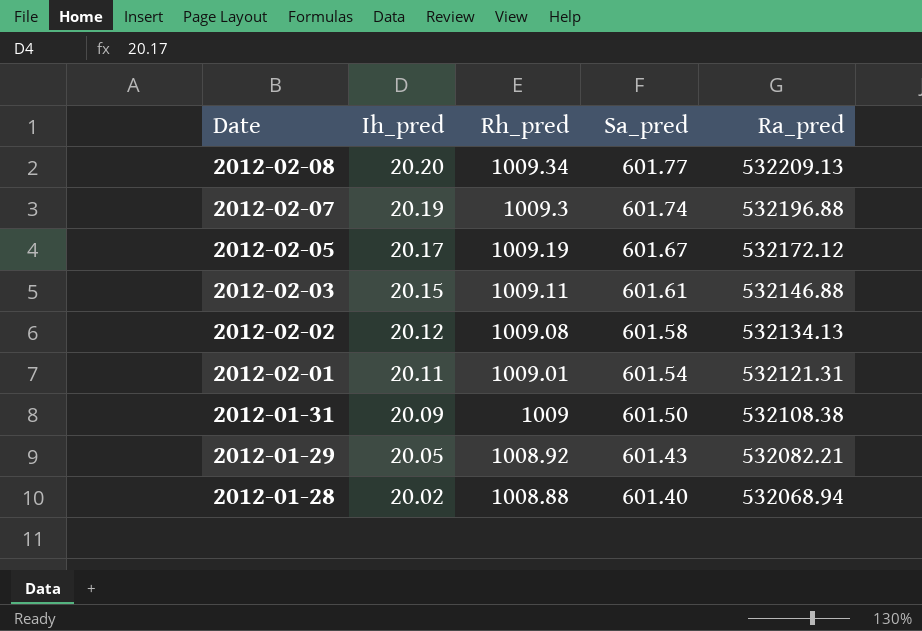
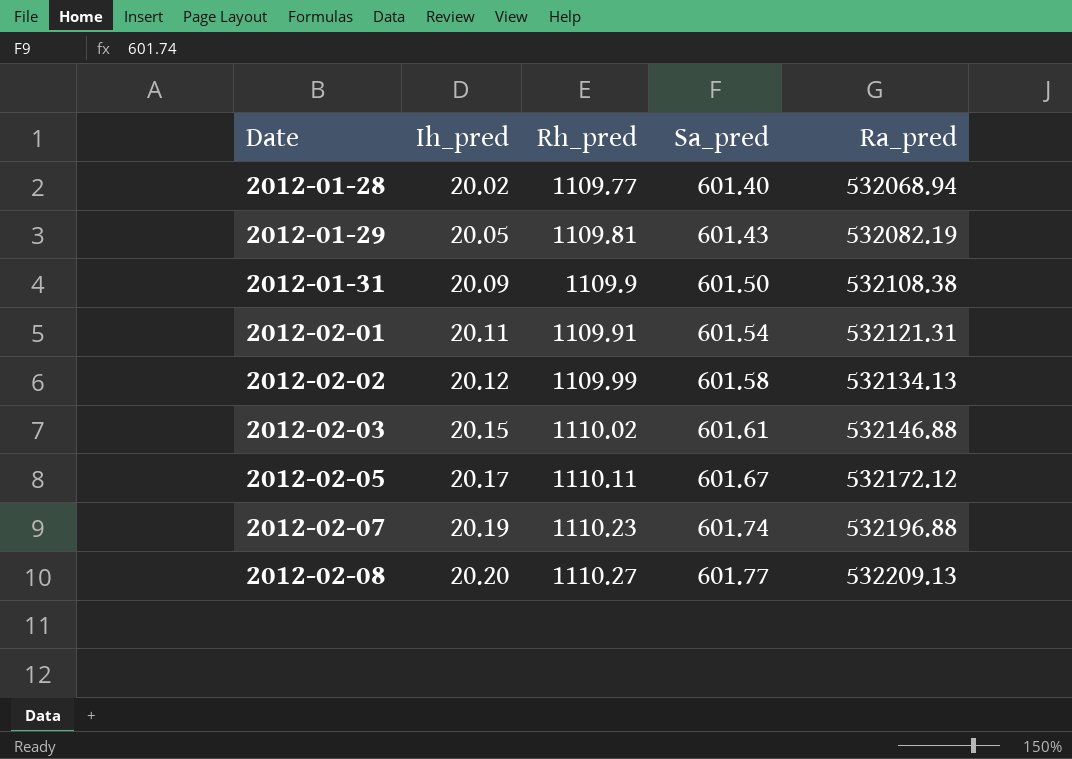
row order: Date descending -> Date ascending
2012-01-28 | Rh_pred: 1008.88 -> 1109.77
2012-01-29 | Rh_pred: 1008.92 -> 1109.81
2012-01-29 | Ra_pred: 532082.21 -> 532082.19
2012-01-31 | Rh_pred: 1009 -> 1109.9
2012-02-01 | Rh_pred: 1009.01 -> 1109.91
2012-02-02 | Rh_pred: 1009.08 -> 1109.99
2012-02-03 | Rh_pred: 1009.11 -> 1110.02
2012-02-05 | Rh_pred: 1009.19 -> 1110.11
2012-02-07 | Rh_pred: 1009.3 -> 1110.23
2012-02-08 | Rh_pred: 1009.34 -> 1110.27

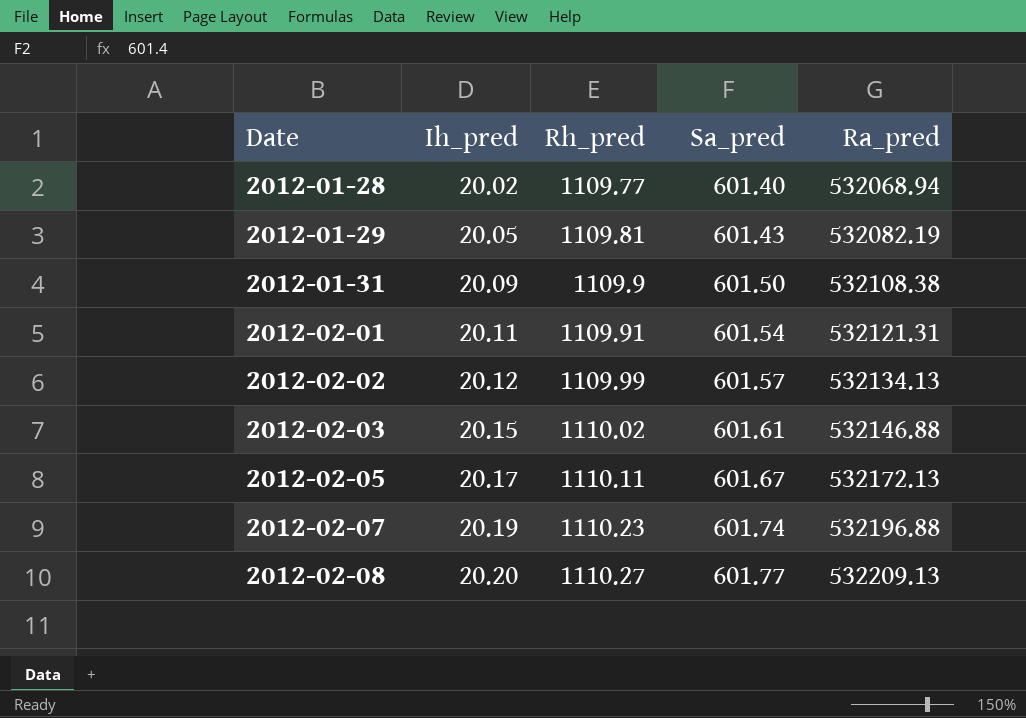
2012-02-02 | Sa_pred: 601.58 -> 601.57
2012-02-05 | Ra_pred: 532172.12 -> 532172.13

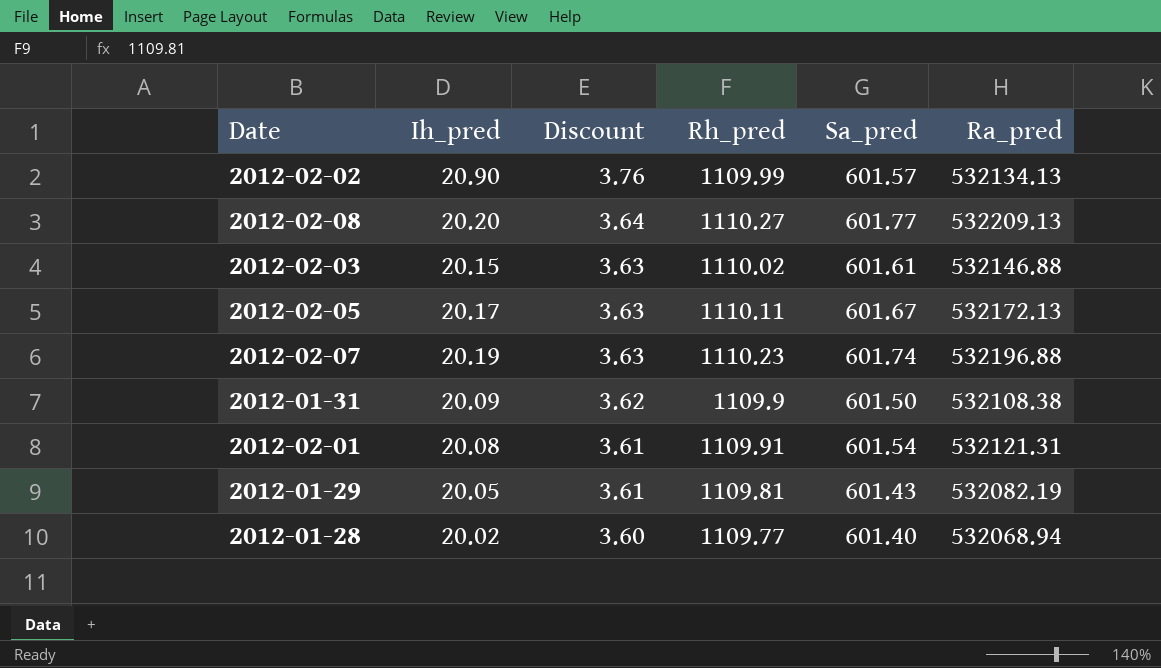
row order: Date ascending -> Discount descending
column Discount | formula: none -> [Ih_pred] * 0.18
2012-02-02 | Ih_pred: 20.12 -> 20.90
2012-02-01 | Ih_pred: 20.11 -> 20.08

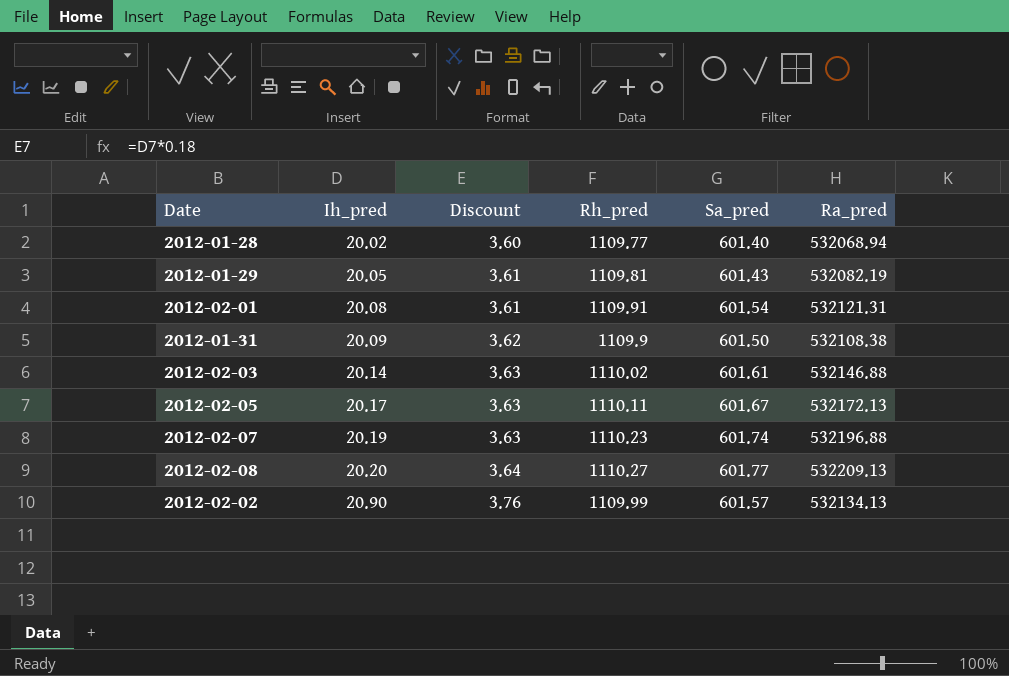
row order: Discount descending -> Ih_pred ascending
2012-02-03 | Ih_pred: 20.15 -> 20.14

